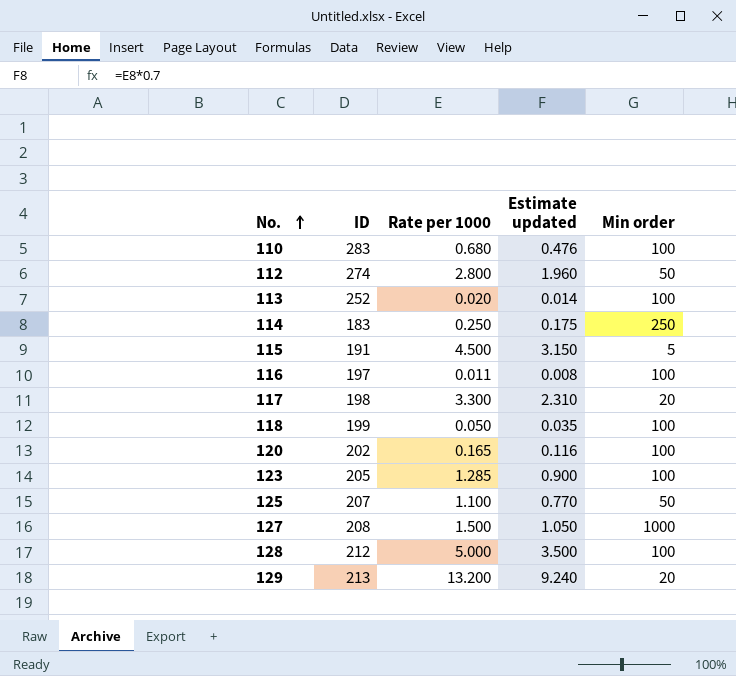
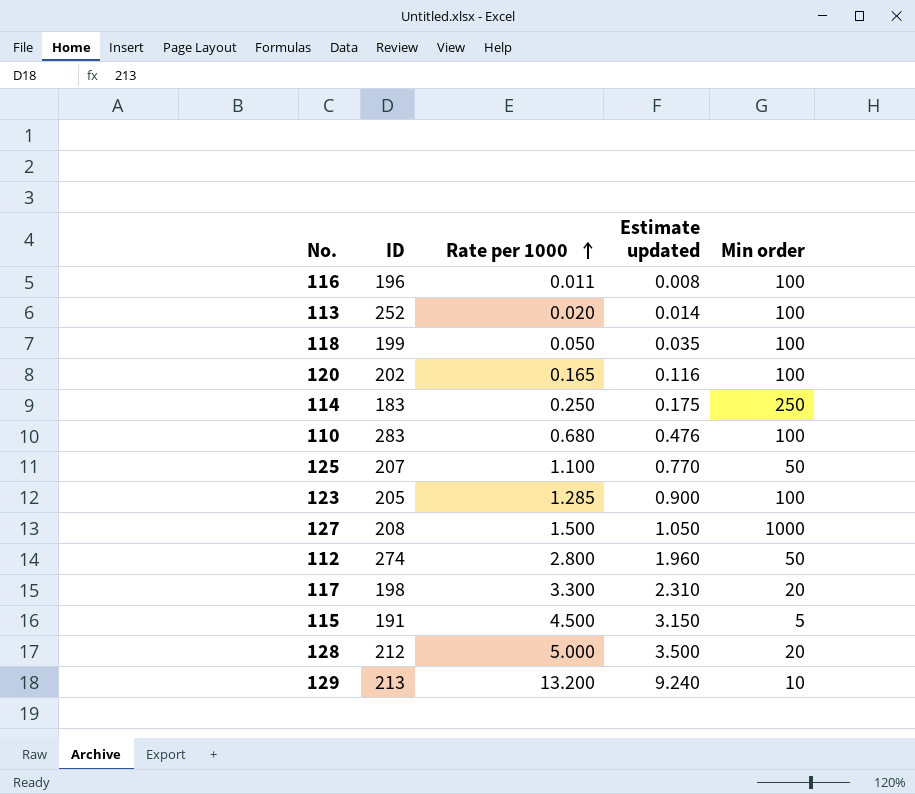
row order: No. ascending -> Rate per 1000 ascending
116 | ID: 197 -> 196
128 | Min order: 100 -> 20
129 | Min order: 20 -> 10

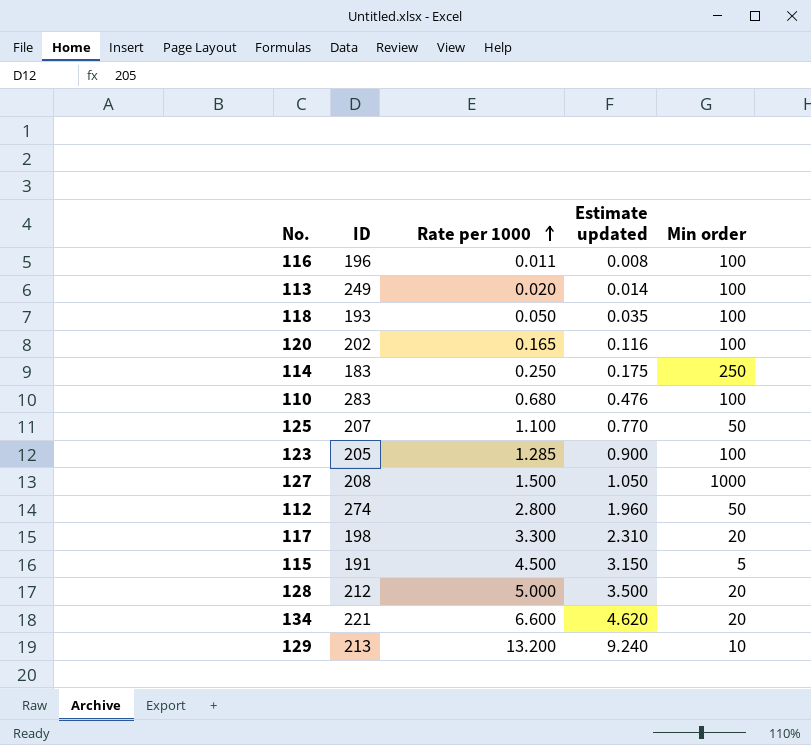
113 | ID: 252 -> 249
118 | ID: 199 -> 193
row 134: none -> 221 | 6.600 | 4.620 | 20

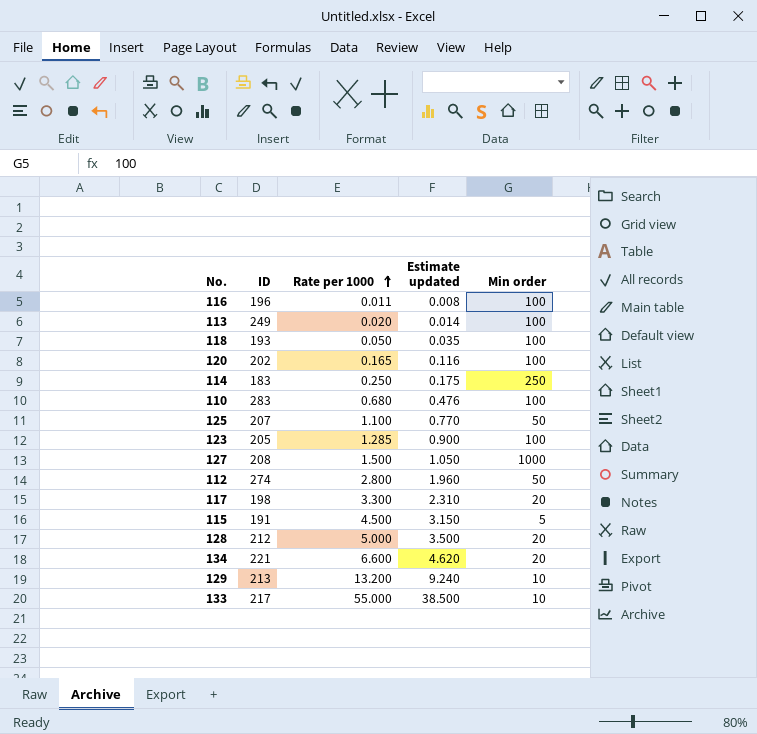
row 133: none -> 217 | 55.000 | 38.500 | 10

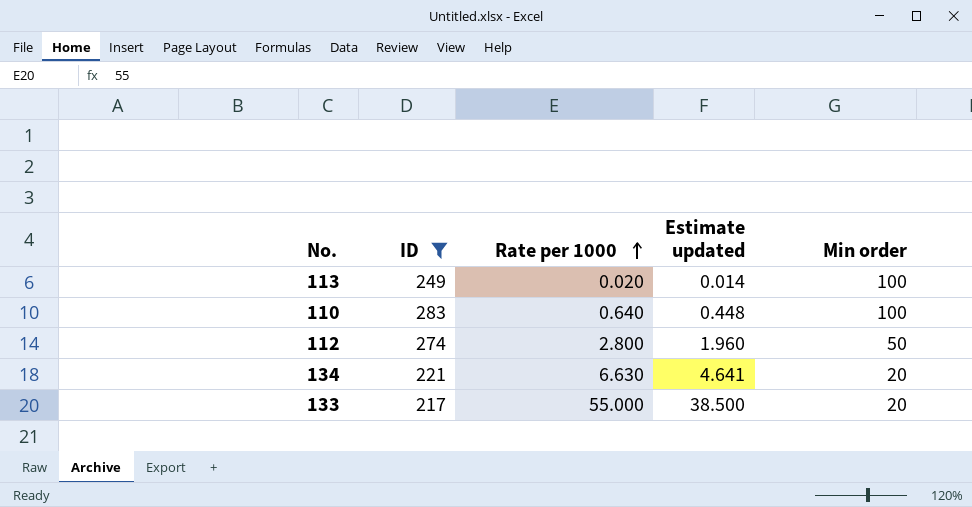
filter: none -> ID >= 217
110 | Rate per 1000: 0.680 -> 0.640
110 | Estimate updated: 0.476 -> 0.448
134 | Rate per 1000: 6.600 -> 6.630
134 | Estimate updated: 4.620 -> 4.641
133 | Min order: 10 -> 20

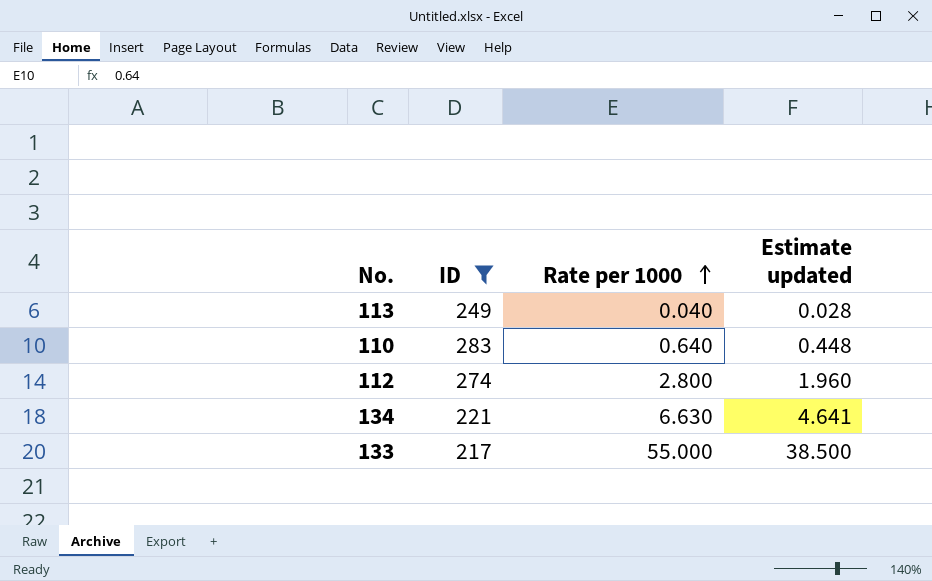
column Min order | position: 5 -> none
113 | Rate per 1000: 0.020 -> 0.040
113 | Estimate updated: 0.014 -> 0.028

